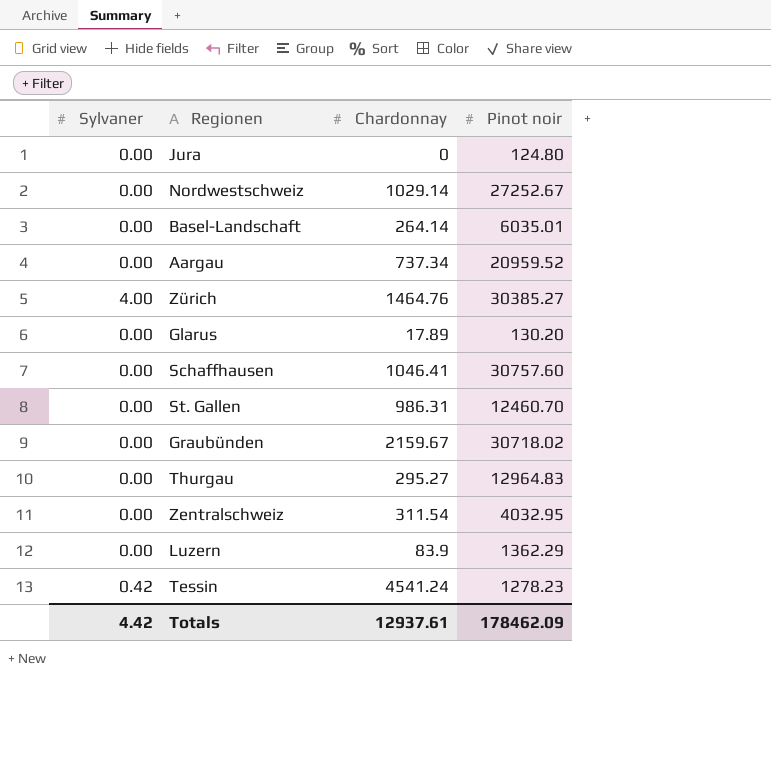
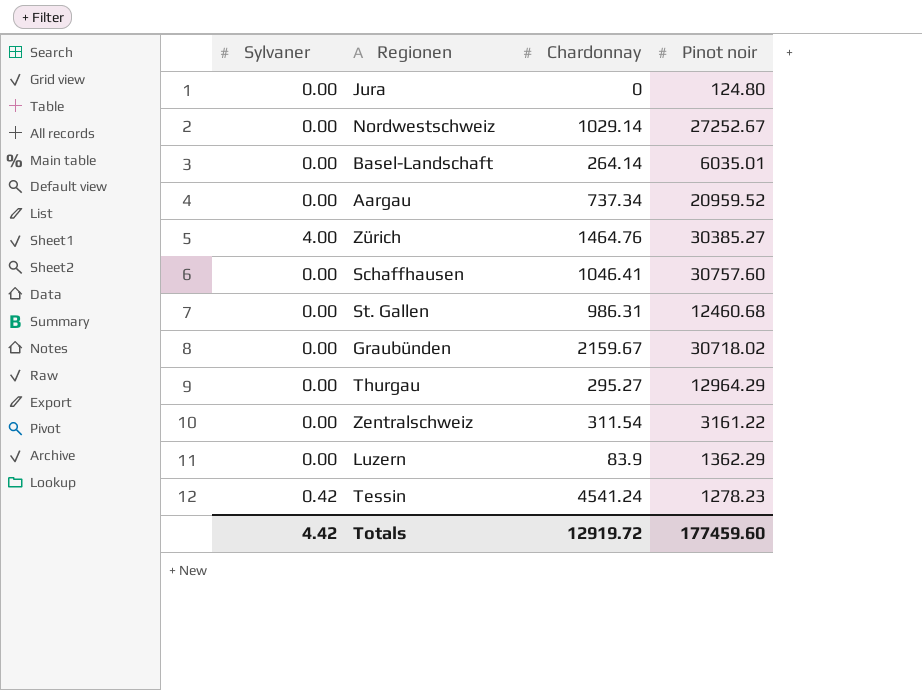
row Glarus: 0.00 | 17.89 | 130.20 -> none
St. Gallen | Pinot noir: 12460.70 -> 12460.68
Thurgau | Pinot noir: 12964.83 -> 12964.29
Zentralschweiz | Pinot noir: 4032.95 -> 3161.22
Totals | Chardonnay: 12937.61 -> 12919.72
Totals | Pinot noir: 178462.09 -> 177459.60

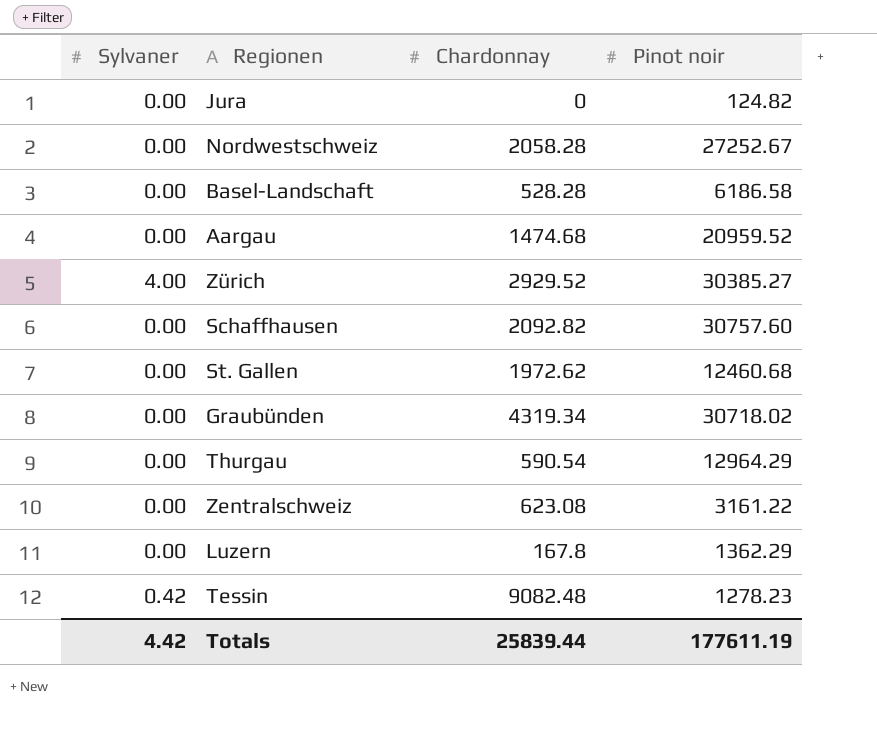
Jura | Pinot noir: 124.80 -> 124.82
Nordwestschweiz | Chardonnay: 1029.14 -> 2058.28
Basel-Landschaft | Chardonnay: 264.14 -> 528.28
Basel-Landschaft | Pinot noir: 6035.01 -> 6186.58
Aargau | Chardonnay: 737.34 -> 1474.68
Zürich | Chardonnay: 1464.76 -> 2929.52
Schaffhausen | Chardonnay: 1046.41 -> 2092.82
St. Gallen | Chardonnay: 986.31 -> 1972.62
Graubünden | Chardonnay: 2159.67 -> 4319.34
Thurgau | Chardonnay: 295.27 -> 590.54
Zentralschweiz | Chardonnay: 311.54 -> 623.08
Luzern | Chardonnay: 83.9 -> 167.8
Tessin | Chardonnay: 4541.24 -> 9082.48
Totals | Chardonnay: 12919.72 -> 25839.44
Totals | Pinot noir: 177459.60 -> 177611.19

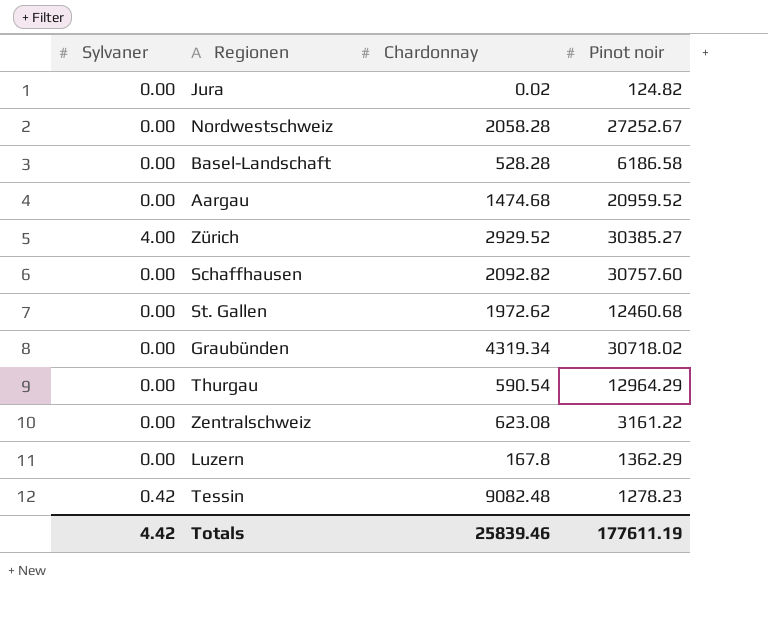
Jura | Chardonnay: 0 -> 0.02
Totals | Chardonnay: 25839.44 -> 25839.46

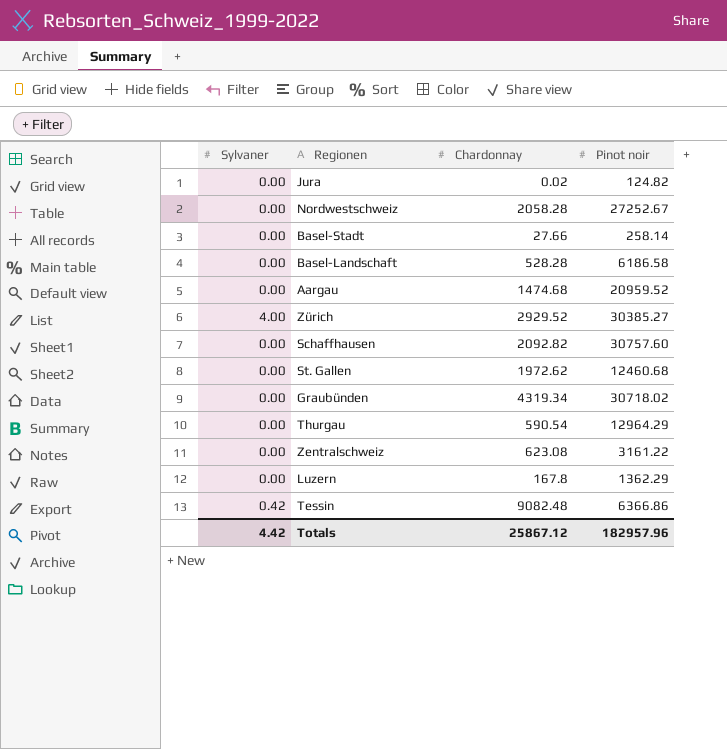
row Basel-Stadt: none -> 0.00 | 27.66 | 258.14
Tessin | Pinot noir: 1278.23 -> 6366.86
Totals | Chardonnay: 25839.46 -> 25867.12
Totals | Pinot noir: 177611.19 -> 182957.96

